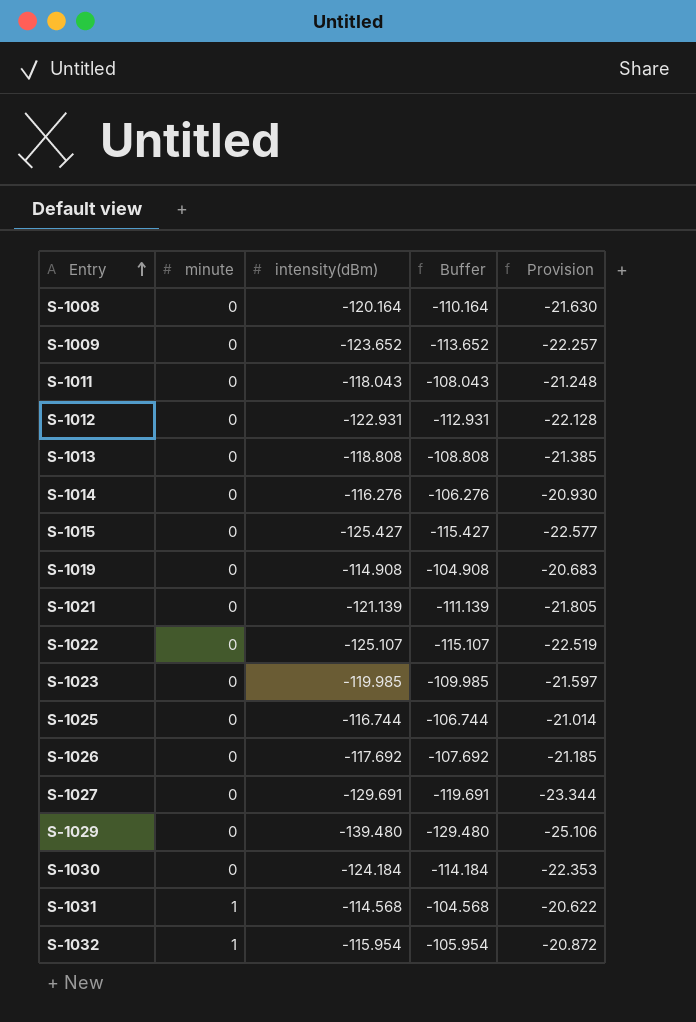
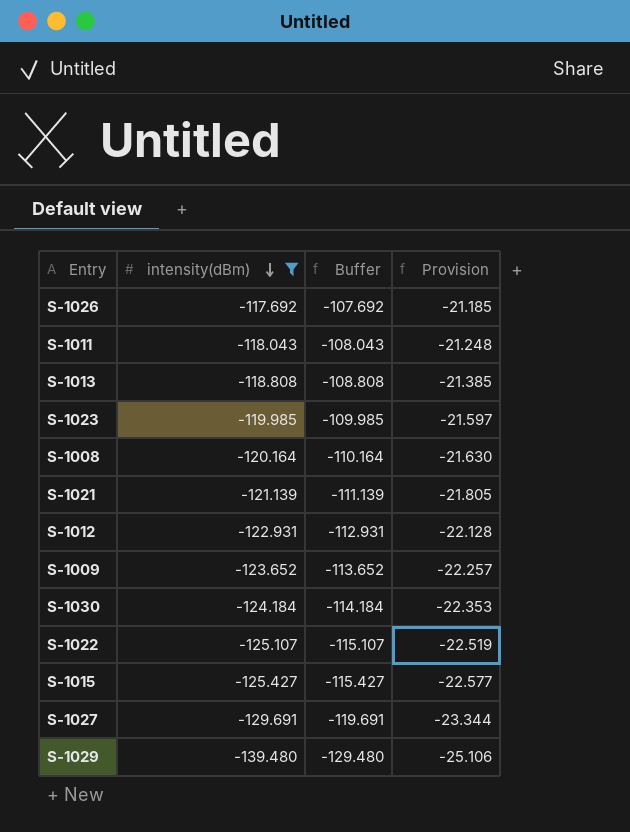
filter: none -> intensity(dBm) <= -117.692
row order: Entry ascending -> intensity(dBm) descending
column minute | position: 2 -> none

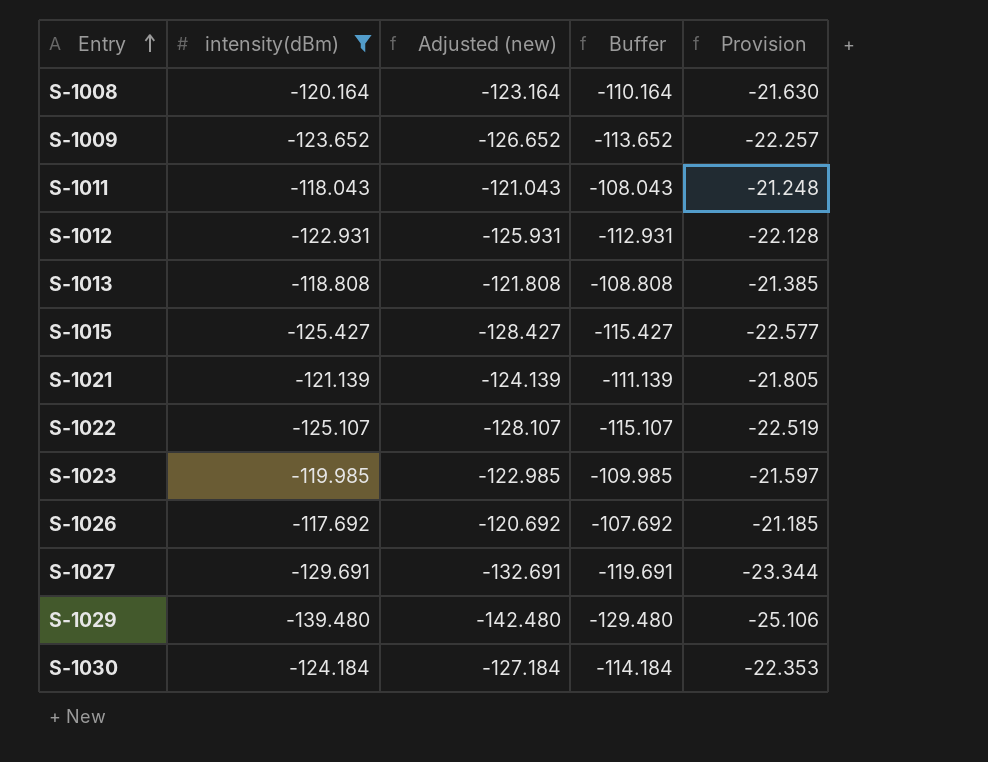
row order: intensity(dBm) descending -> Entry ascending
column Adjusted (new) | formula: none -> [intensity(dBm)] - 3

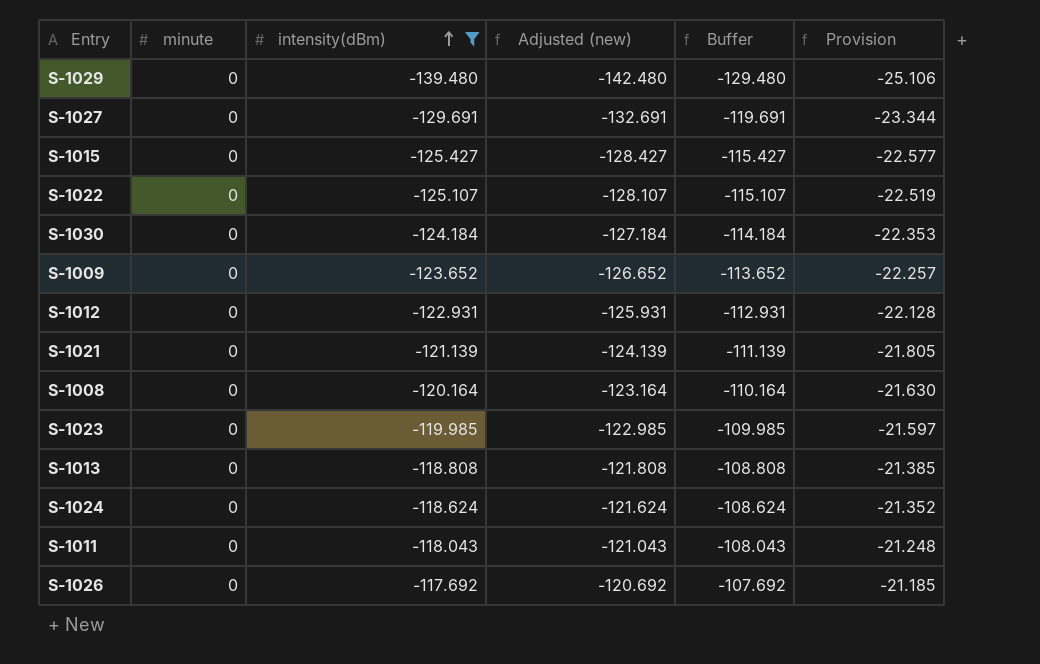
row order: Entry ascending -> intensity(dBm) ascending
column minute | position: none -> 2
row S-1024: none -> 0 | -118.624 | -121.624 | -108.624 | -21.352

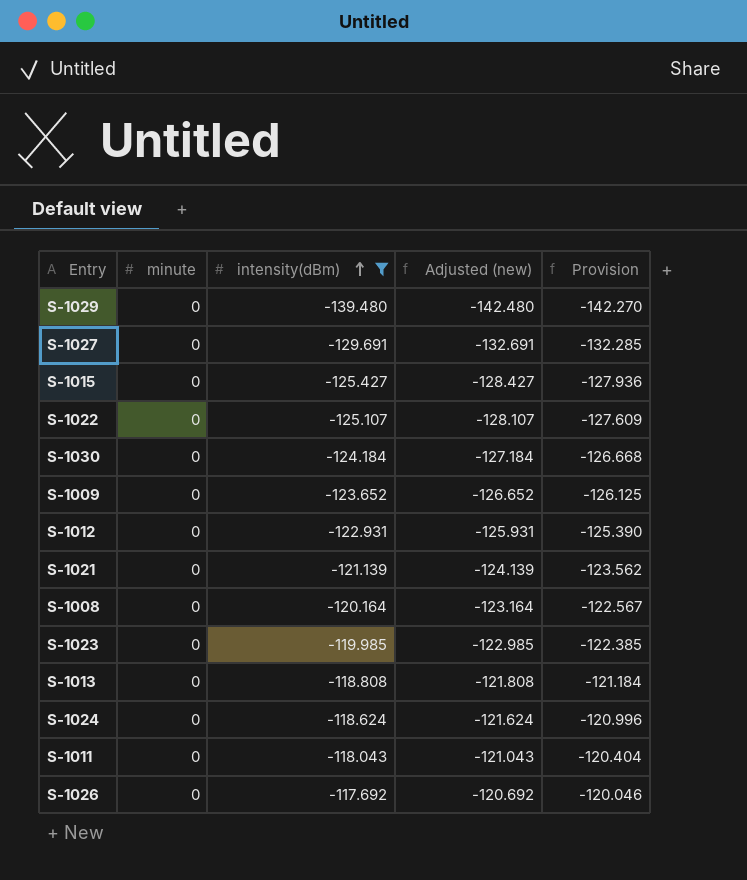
column Buffer | formula: [intensity(dBm)] + 10 -> none
column Provision | formula: [intensity(dBm)] * 0.18 -> [intensity(dBm)] * 1.02

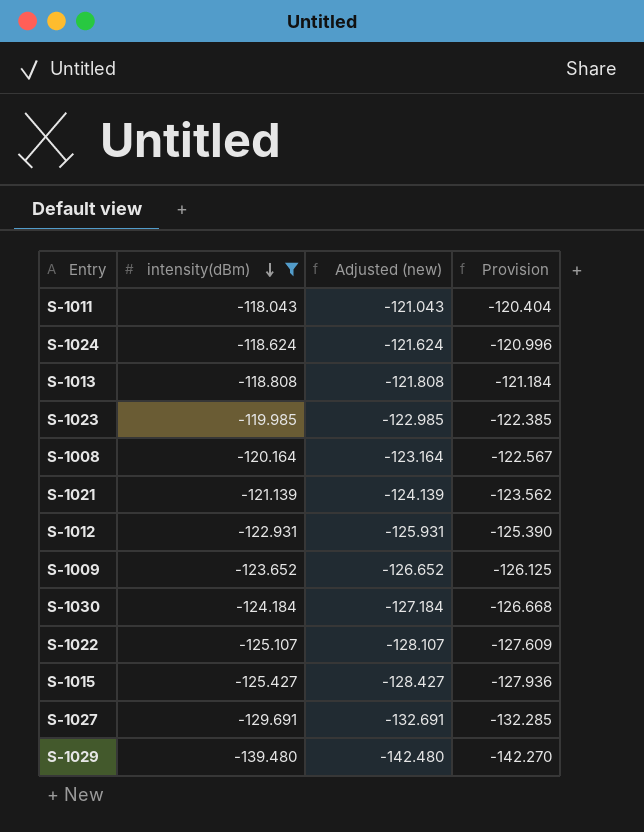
row order: intensity(dBm) ascending -> intensity(dBm) descending
column minute | position: 2 -> none
row S-1026: 0 | -117.692 | -120.692 | -120.046 -> none

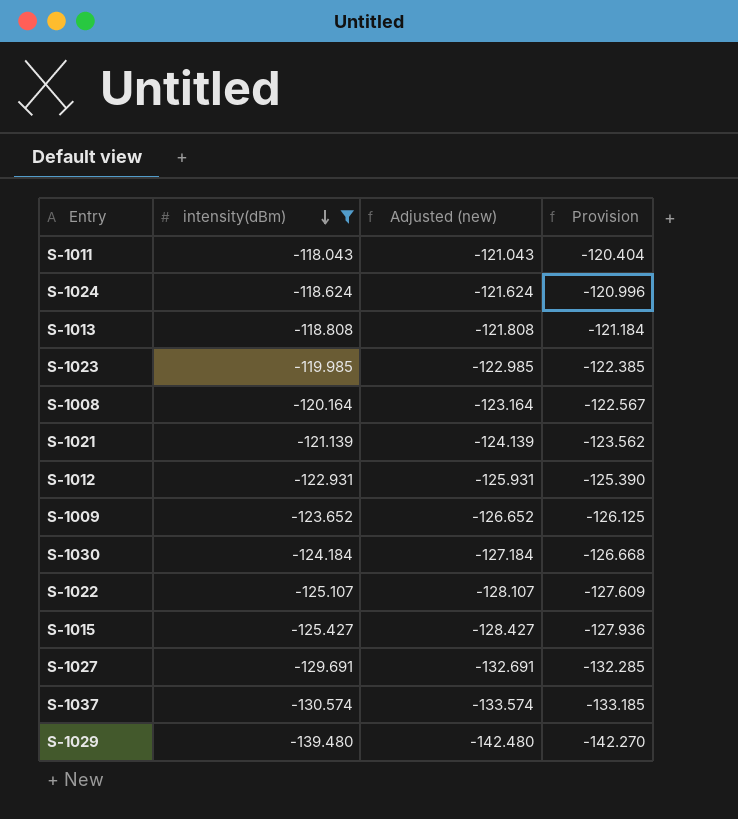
row S-1037: none -> -130.574 | -133.574 | -133.185

